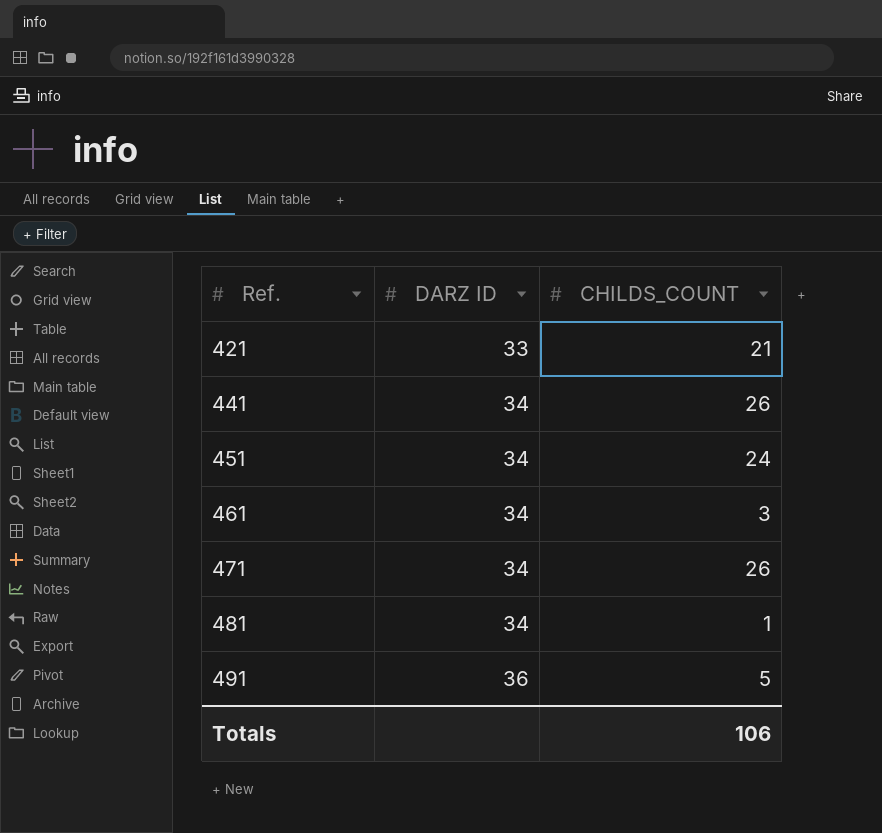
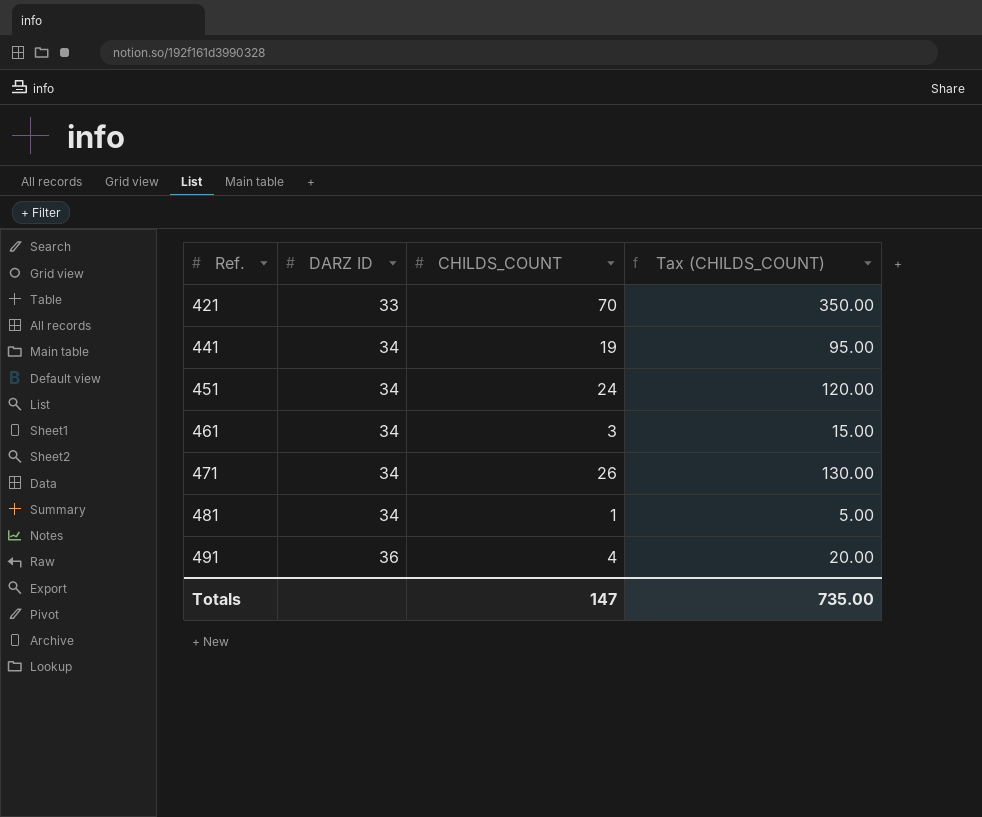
column Tax (CHILDS_COUNT) | formula: none -> [CHILDS_COUNT] * 5
421 | CHILDS_COUNT: 21 -> 70
441 | CHILDS_COUNT: 26 -> 19
491 | CHILDS_COUNT: 5 -> 4
Totals | CHILDS_COUNT: 106 -> 147

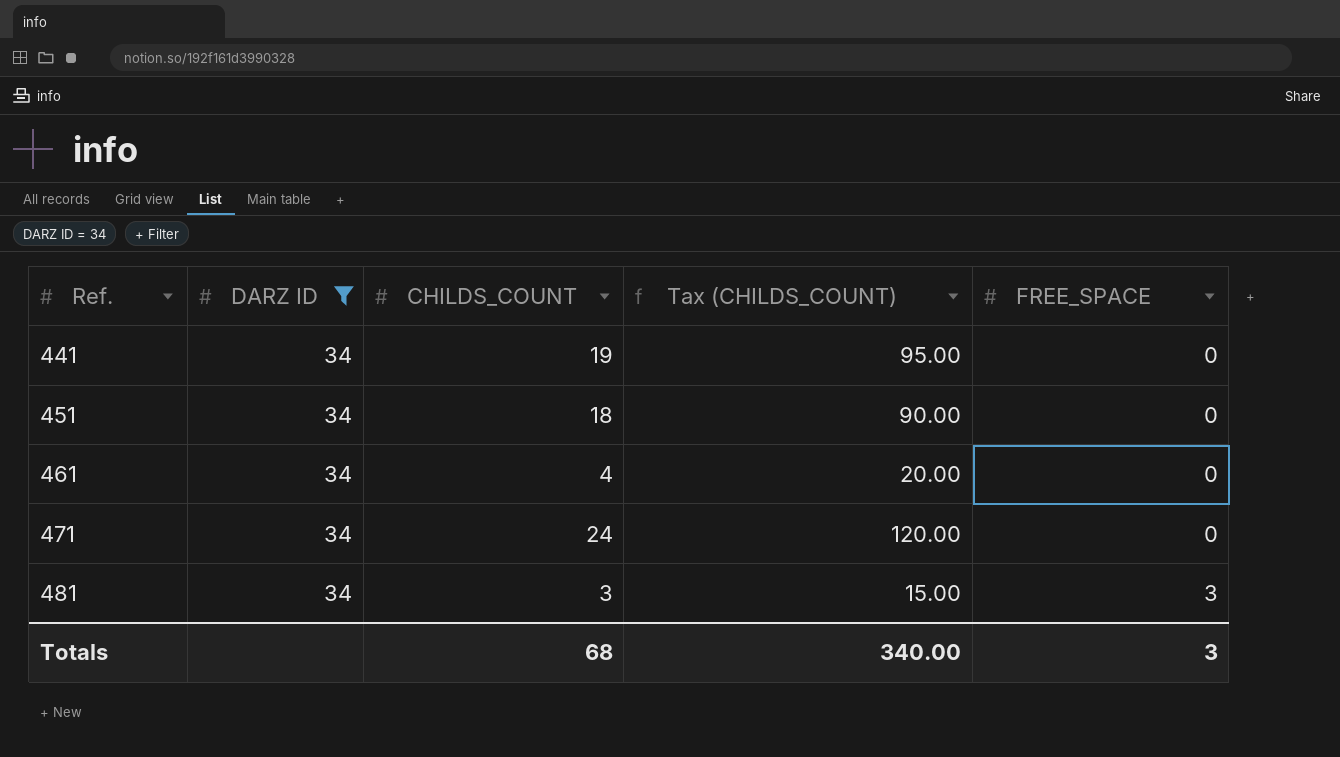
filter: none -> DARZ ID = 34
column FREE_SPACE | position: none -> 5
451 | CHILDS_COUNT: 24 -> 18
451 | Tax (CHILDS_COUNT): 120.00 -> 90.00
461 | CHILDS_COUNT: 3 -> 4
461 | Tax (CHILDS_COUNT): 15.00 -> 20.00
471 | CHILDS_COUNT: 26 -> 24
471 | Tax (CHILDS_COUNT): 130.00 -> 120.00
481 | CHILDS_COUNT: 1 -> 3
481 | Tax (CHILDS_COUNT): 5.00 -> 15.00
Totals | CHILDS_COUNT: 147 -> 68
Totals | Tax (CHILDS_COUNT): 735.00 -> 340.00

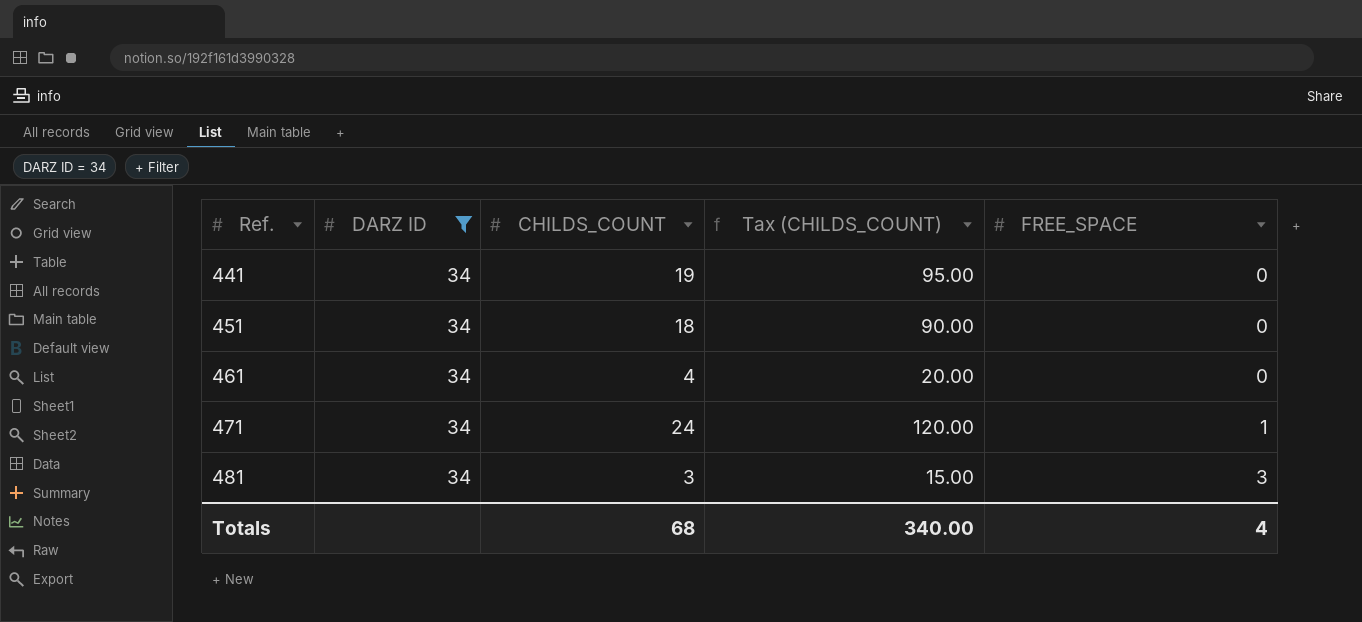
471 | FREE_SPACE: 0 -> 1
Totals | FREE_SPACE: 3 -> 4

